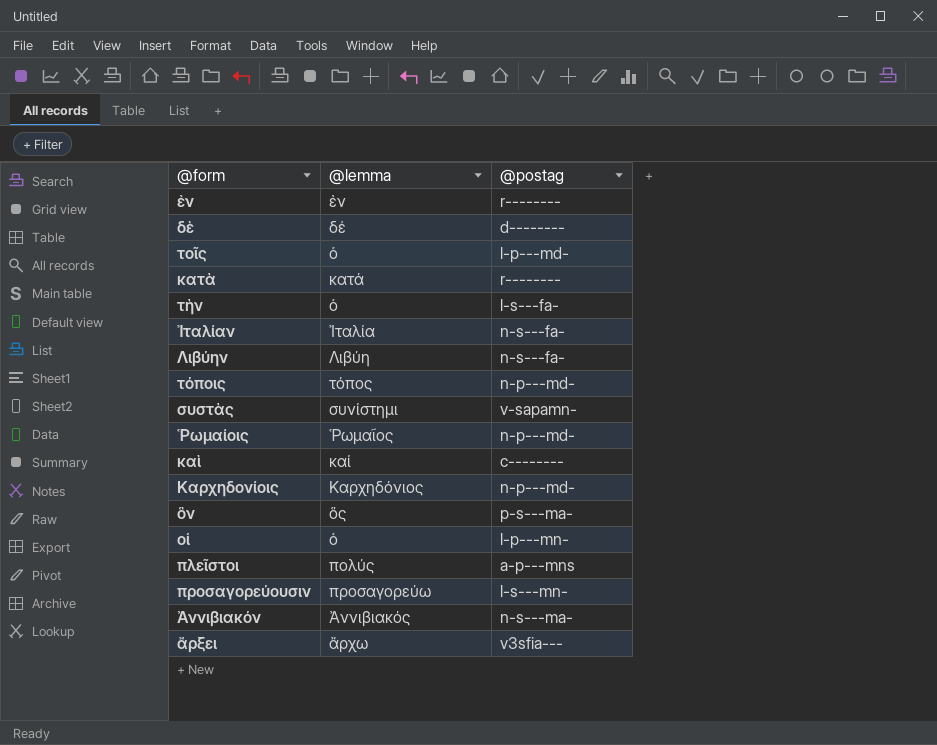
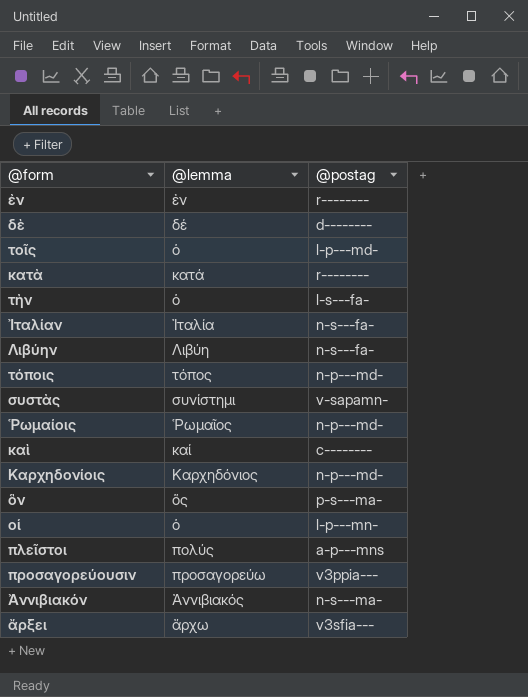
προσαγορεύουσιν | @postag: l-s---mn- -> v3ppia---

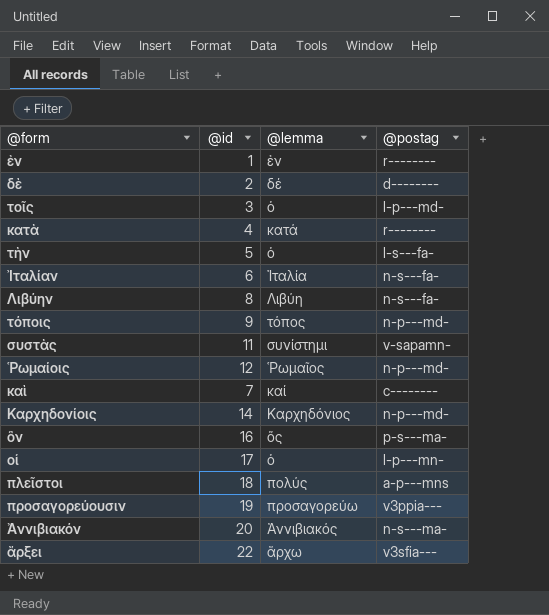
column @id | position: none -> 2

